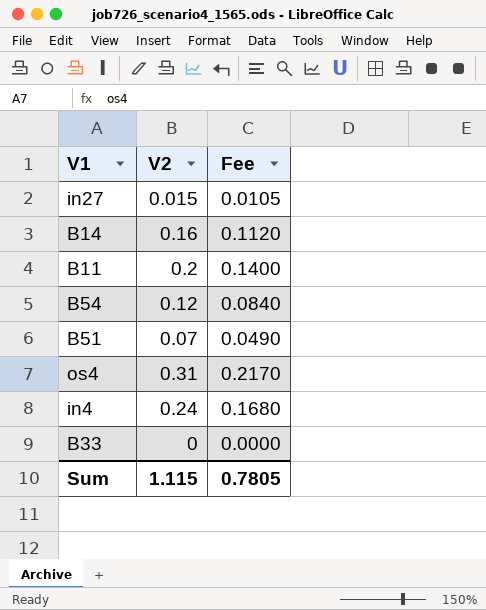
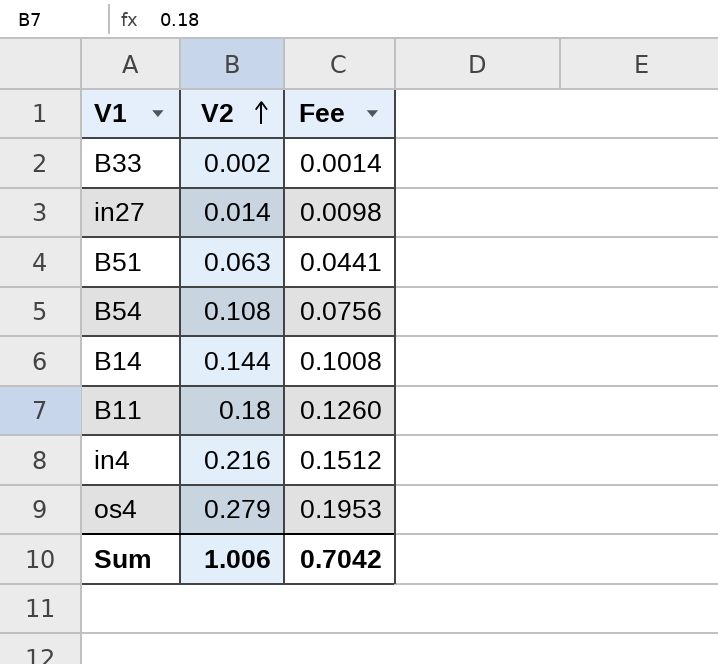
row order: none -> V2 ascending
B33 | V2: 0 -> 0.002
B33 | Fee: 0.0000 -> 0.0014
in27 | V2: 0.015 -> 0.014
in27 | Fee: 0.0105 -> 0.0098
B51 | V2: 0.07 -> 0.063
B51 | Fee: 0.0490 -> 0.0441
B54 | V2: 0.12 -> 0.108
B54 | Fee: 0.0840 -> 0.0756
B14 | V2: 0.16 -> 0.144
B14 | Fee: 0.1120 -> 0.1008
B11 | V2: 0.2 -> 0.18
B11 | Fee: 0.1400 -> 0.1260
in4 | V2: 0.24 -> 0.216
in4 | Fee: 0.1680 -> 0.1512
os4 | V2: 0.31 -> 0.279
os4 | Fee: 0.2170 -> 0.1953
Sum | V2: 1.115 -> 1.006
Sum | Fee: 0.7805 -> 0.7042

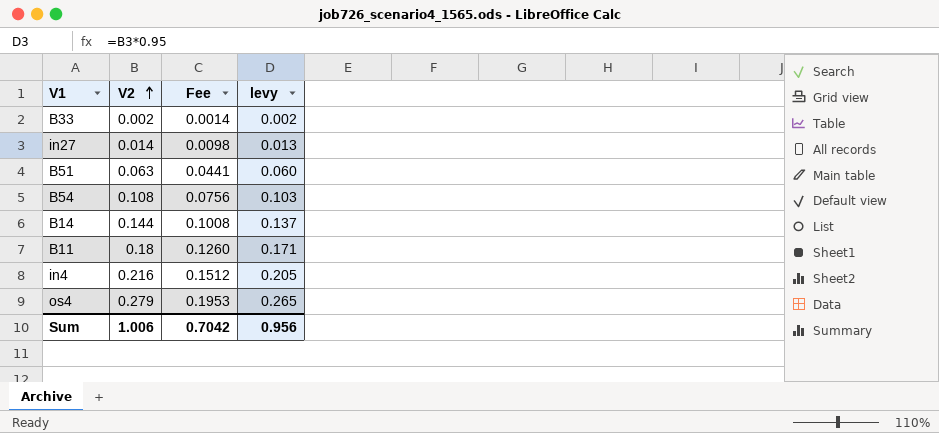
column levy | formula: none -> [V2] * 0.95

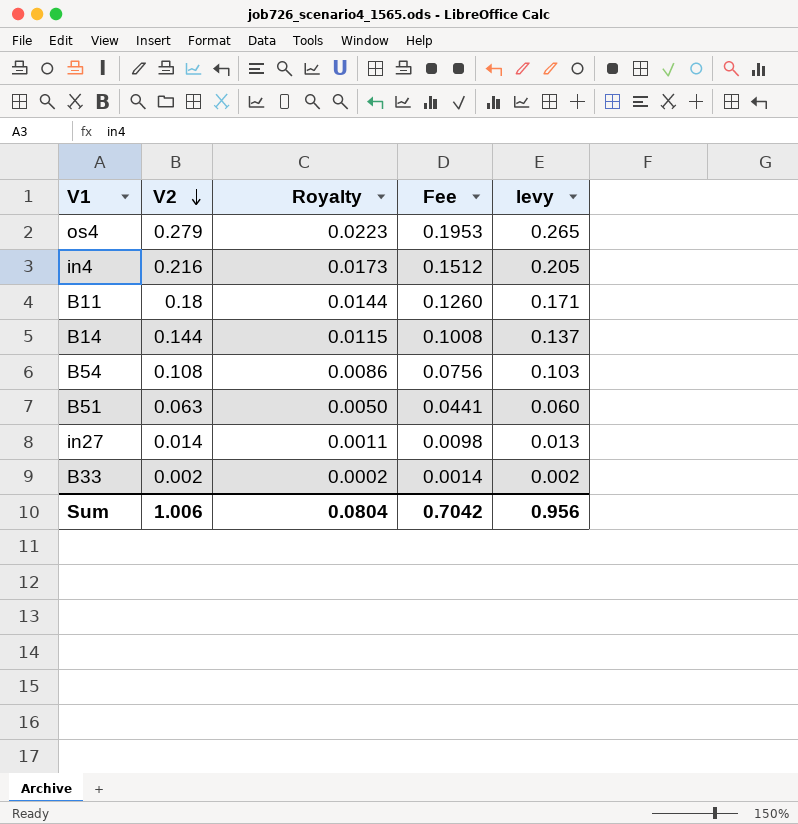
row order: V2 ascending -> V2 descending
column Royalty | formula: none -> [V2] * 0.08

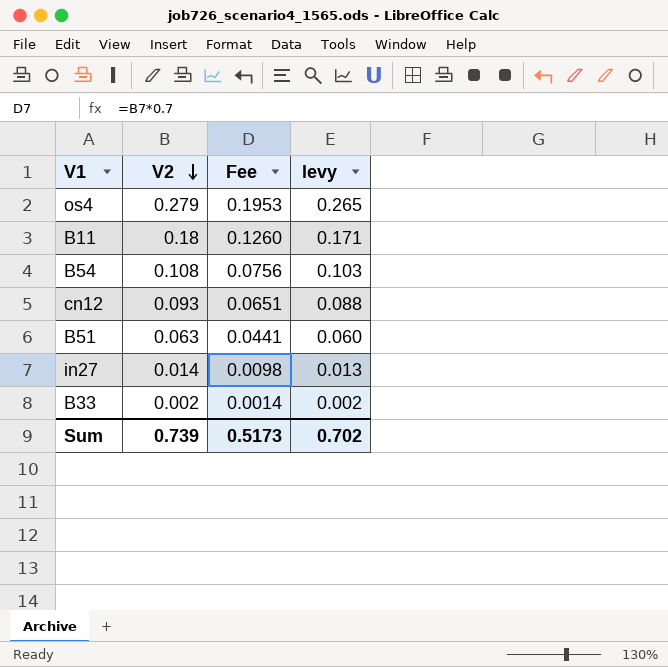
column Royalty | formula: [V2] * 0.08 -> none
row in4: 0.216 | 0.0173 | 0.1512 | 0.205 -> none
row B14: 0.144 | 0.0115 | 0.1008 | 0.137 -> none
row cn12: none -> 0.093 | 0.0651 | 0.088
Sum | V2: 1.006 -> 0.739
Sum | Fee: 0.7042 -> 0.5173
Sum | levy: 0.956 -> 0.702

